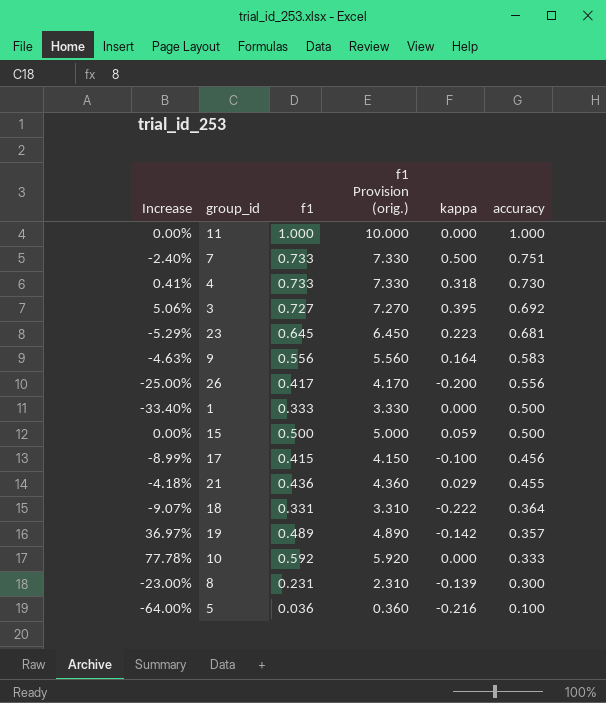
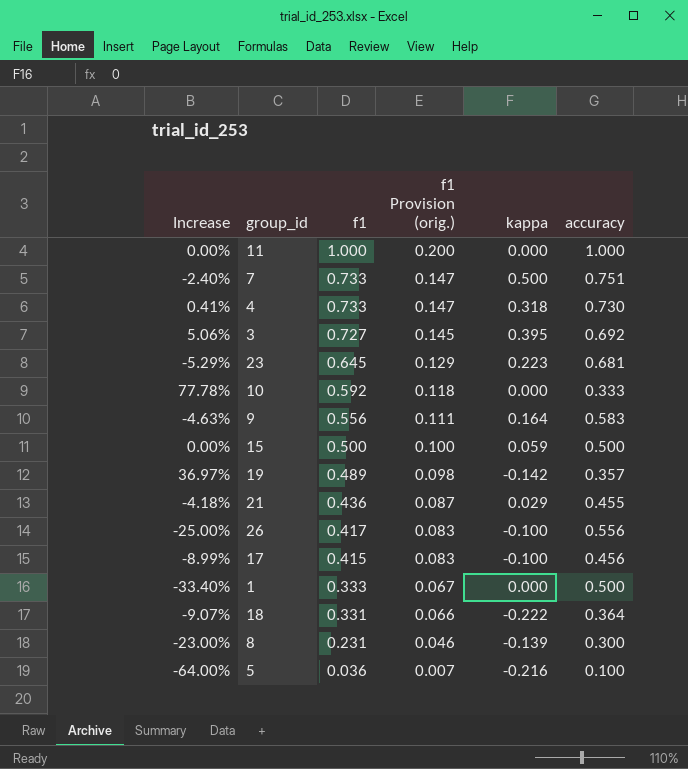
row order: accuracy descending -> f1 descending
column f1 Provision (orig.) | formula: [f1] * 10 -> [f1] * 0.2
26 | kappa: -0.200 -> -0.100

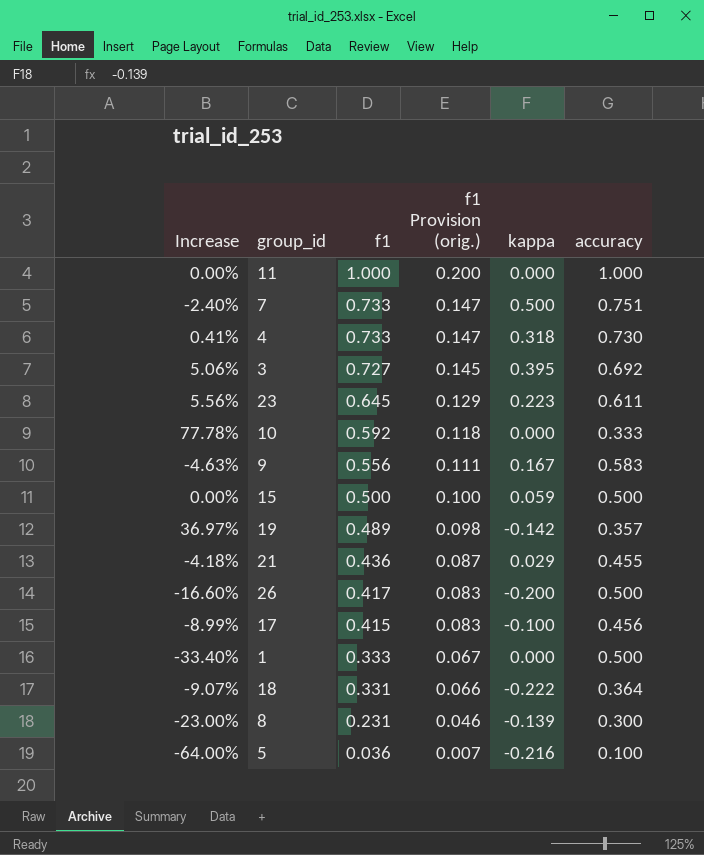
23 | Increase: -5.29% -> 5.56%
23 | accuracy: 0.681 -> 0.611
9 | kappa: 0.164 -> 0.167
26 | Increase: -25.00% -> -16.60%
26 | kappa: -0.100 -> -0.200
26 | accuracy: 0.556 -> 0.500

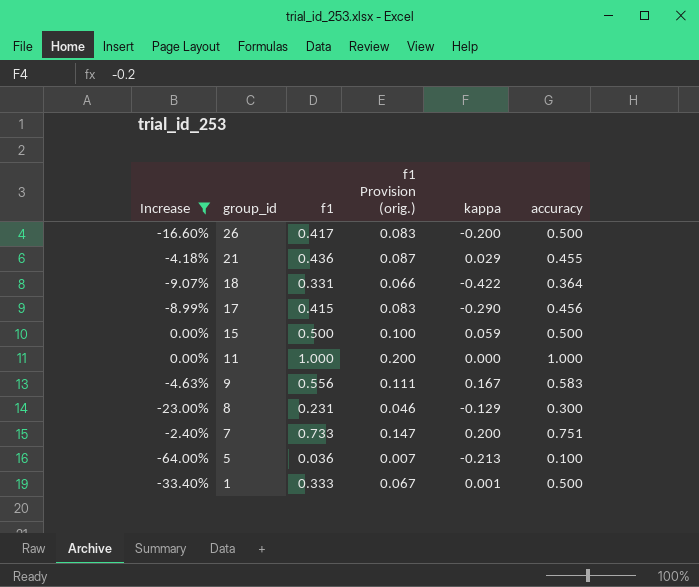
filter: none -> Increase <= 0.00%
row order: f1 descending -> group_id descending
18 | kappa: -0.222 -> -0.422
17 | kappa: -0.100 -> -0.290
8 | kappa: -0.139 -> -0.129
7 | kappa: 0.500 -> 0.200
5 | kappa: -0.216 -> -0.213
1 | kappa: 0.000 -> 0.001

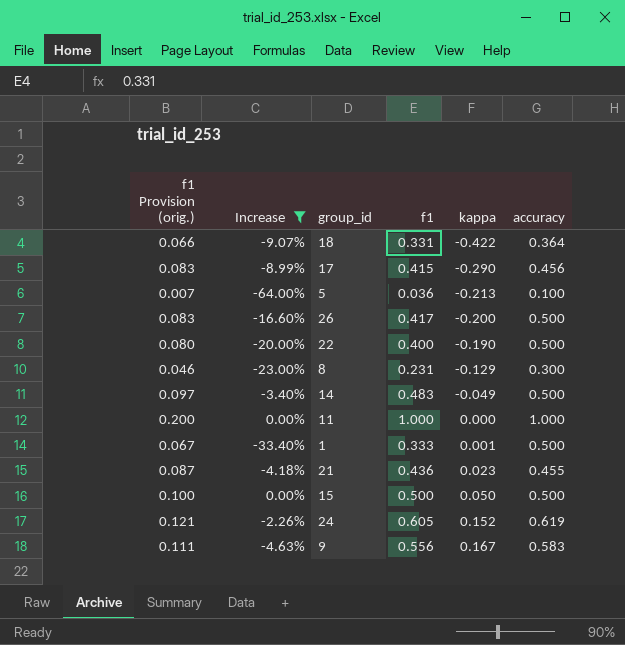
row order: group_id descending -> kappa ascending
column f1 Provision (orig.) | position: 4 -> 1
row 7: -2.40% | 0.733 | 0.147 | 0.200 | 0.751 -> none
row 22: none -> 0.080 | -20.00% | 0.400 | -0.190 | 0.500
row 14: none -> 0.097 | -3.40% | 0.483 | -0.049 | 0.500
21 | kappa: 0.029 -> 0.023
15 | kappa: 0.059 -> 0.050
row 24: none -> 0.121 | -2.26% | 0.605 | 0.152 | 0.619

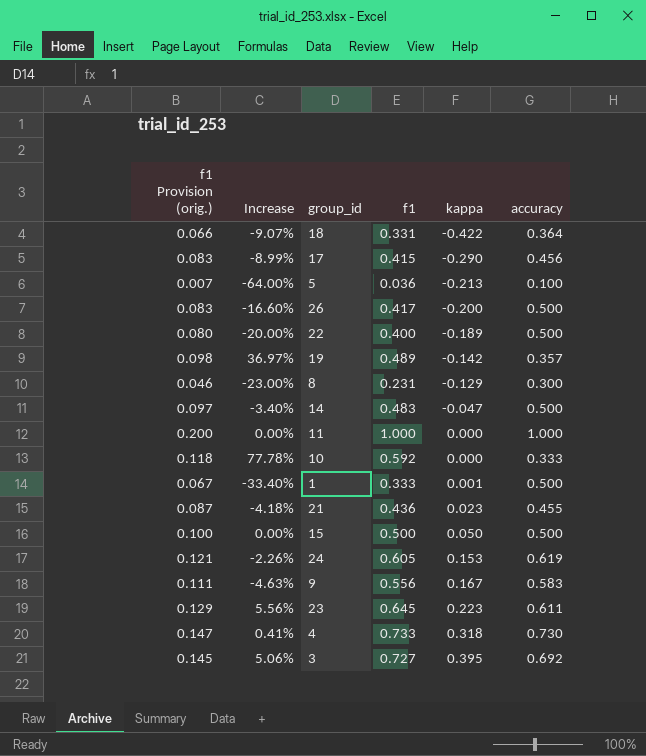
filter: Increase <= 0.00% -> none
22 | kappa: -0.190 -> -0.189
14 | kappa: -0.049 -> -0.047
24 | kappa: 0.152 -> 0.153

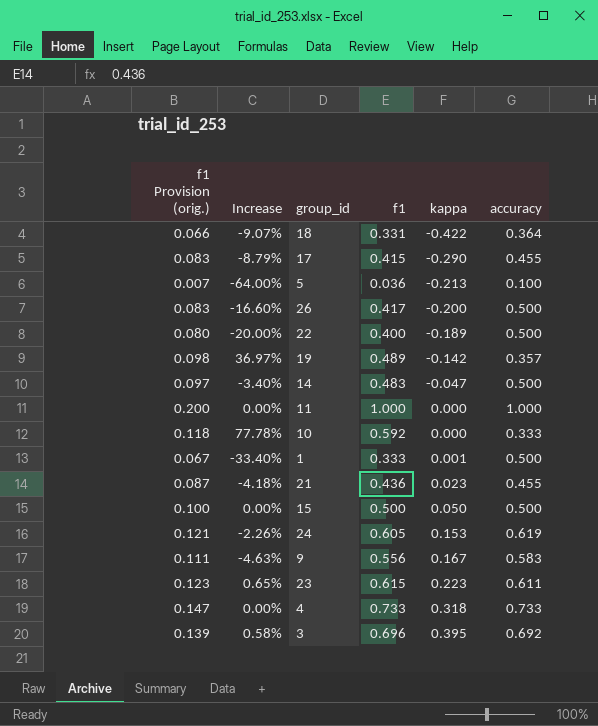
row 8: 0.046 | -23.00% | 0.231 | -0.129 | 0.300 -> none
17 | Increase: -8.99% -> -8.79%
17 | accuracy: 0.456 -> 0.455
23 | f1 Provision (orig.): 0.129 -> 0.123
23 | Increase: 5.56% -> 0.65%
23 | f1: 0.645 -> 0.615
4 | Increase: 0.41% -> 0.00%
4 | accuracy: 0.730 -> 0.733
3 | f1 Provision (orig.): 0.145 -> 0.139
3 | Increase: 5.06% -> 0.58%
3 | f1: 0.727 -> 0.696

